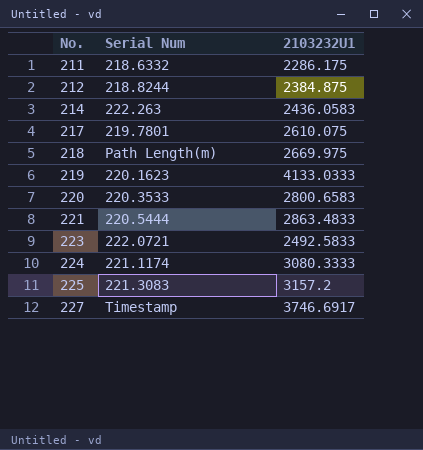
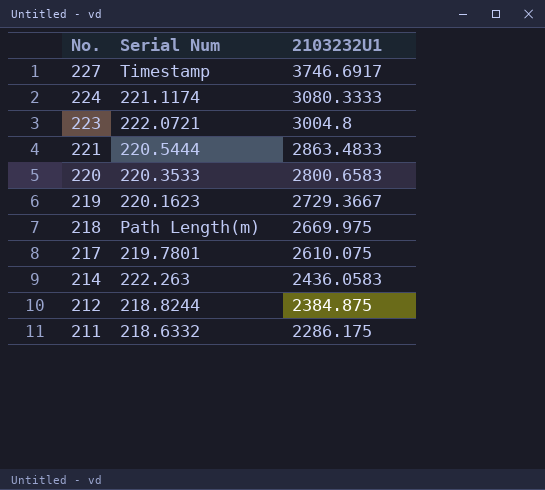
row order: No. ascending -> No. descending
row 225: 221.3083 | 3157.2 -> none
223 | 2103232U1: 2492.5833 -> 3004.8
219 | 2103232U1: 4133.0333 -> 2729.3667

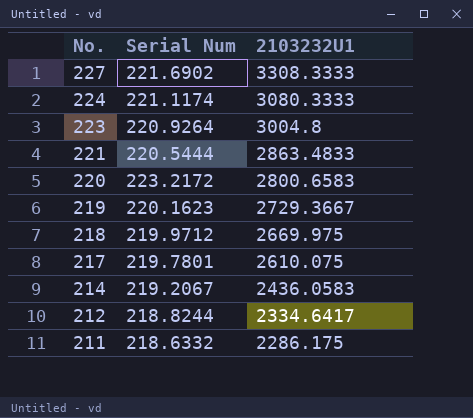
227 | Serial Num: Timestamp -> 221.6902
227 | 2103232U1: 3746.6917 -> 3308.3333
223 | Serial Num: 222.0721 -> 220.9264
220 | Serial Num: 220.3533 -> 223.2172
218 | Serial Num: Path Length(m) -> 219.9712
214 | Serial Num: 222.263 -> 219.2067
212 | 2103232U1: 2384.875 -> 2334.6417

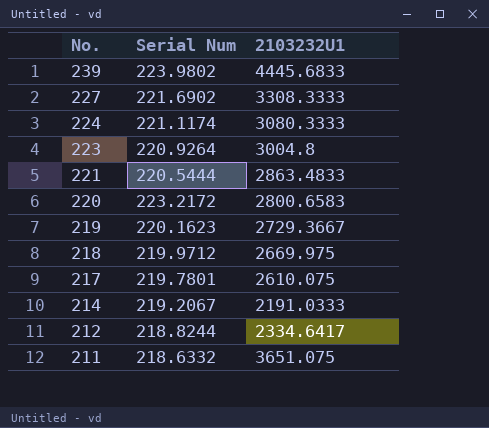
row 239: none -> 223.9802 | 4445.6833
214 | 2103232U1: 2436.0583 -> 2191.0333
211 | 2103232U1: 2286.175 -> 3651.075

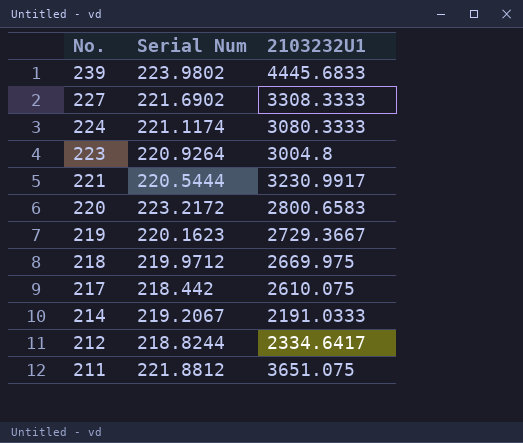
221 | 2103232U1: 2863.4833 -> 3230.9917
217 | Serial Num: 219.7801 -> 218.442
211 | Serial Num: 218.6332 -> 221.8812

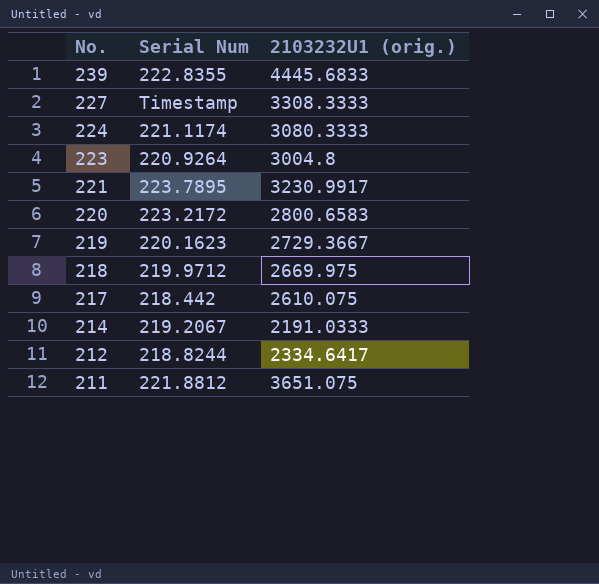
column name: 2103232U1 -> 2103232U1 (orig.)
239 | Serial Num: 223.9802 -> 222.8355
227 | Serial Num: 221.6902 -> Timestamp
221 | Serial Num: 220.5444 -> 223.7895

